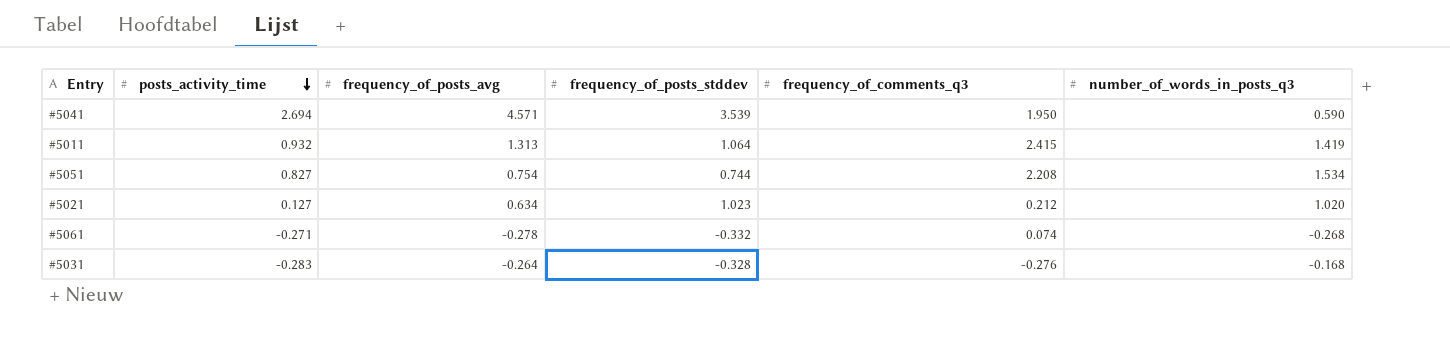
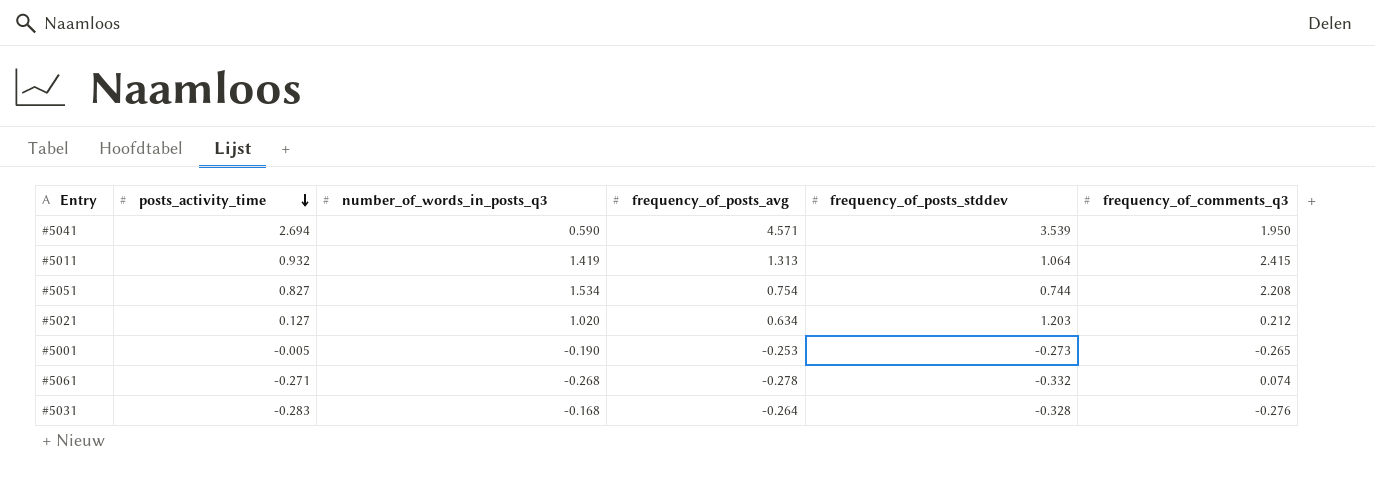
column number_of_words_in_posts_q3 | position: 6 -> 3
#5021 | frequency_of_posts_stddev: 1.023 -> 1.203
row #5001: none -> -0.005 | -0.190 | -0.253 | -0.273 | -0.265

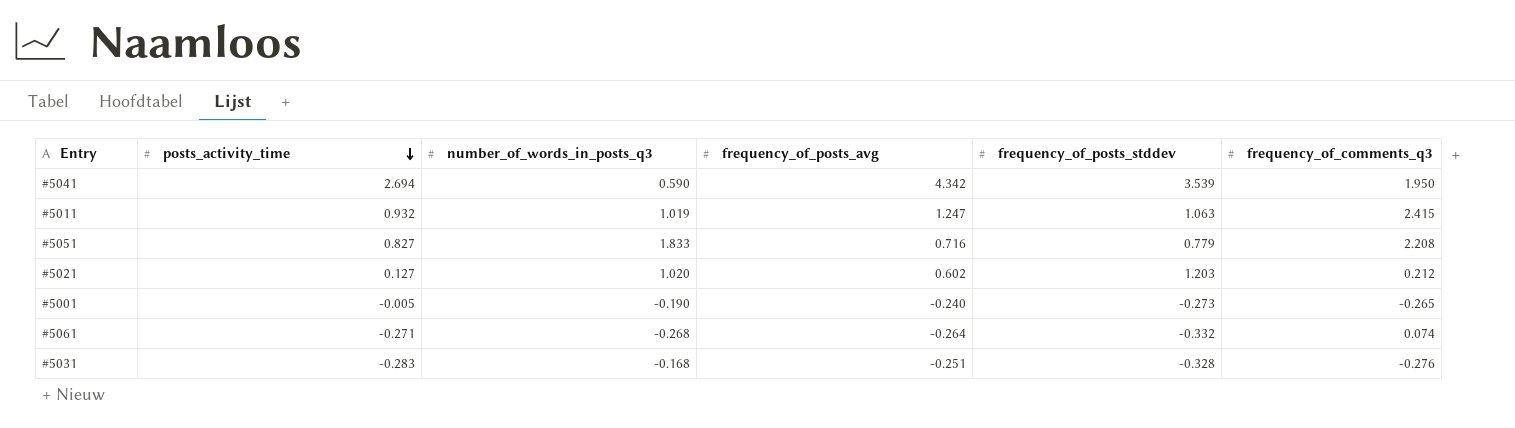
#5041 | frequency_of_posts_avg: 4.571 -> 4.342
#5011 | number_of_words_in_posts_q3: 1.419 -> 1.019
#5011 | frequency_of_posts_avg: 1.313 -> 1.247
#5011 | frequency_of_posts_stddev: 1.064 -> 1.063
#5051 | number_of_words_in_posts_q3: 1.534 -> 1.833
#5051 | frequency_of_posts_avg: 0.754 -> 0.716
#5051 | frequency_of_posts_stddev: 0.744 -> 0.779
#5021 | frequency_of_posts_avg: 0.634 -> 0.602
#5001 | frequency_of_posts_avg: -0.253 -> -0.240
#5061 | frequency_of_posts_avg: -0.278 -> -0.264
#5031 | frequency_of_posts_avg: -0.264 -> -0.251

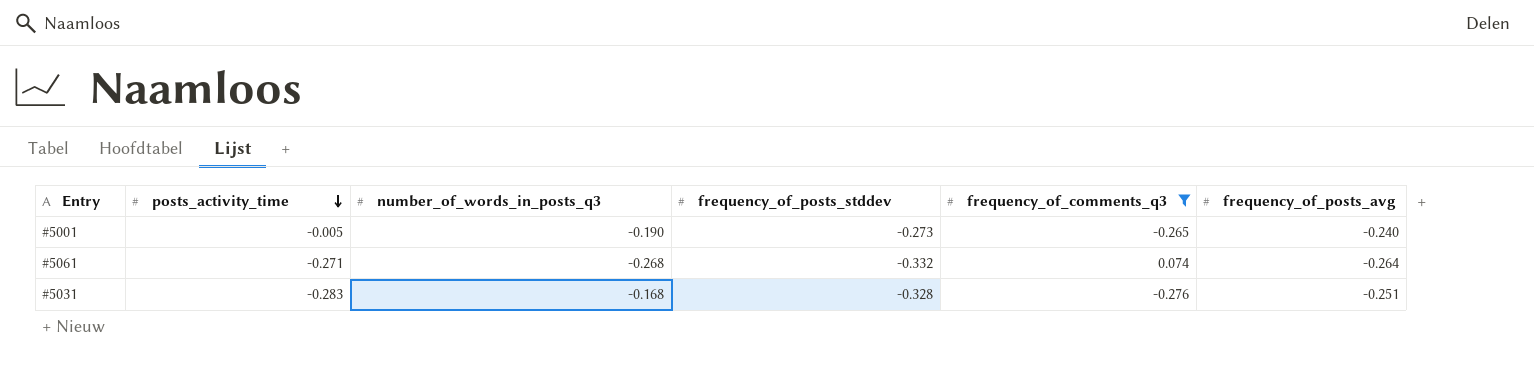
filter: none -> frequency_of_comments_q3 <= 0.074
column frequency_of_posts_avg | position: 4 -> 6

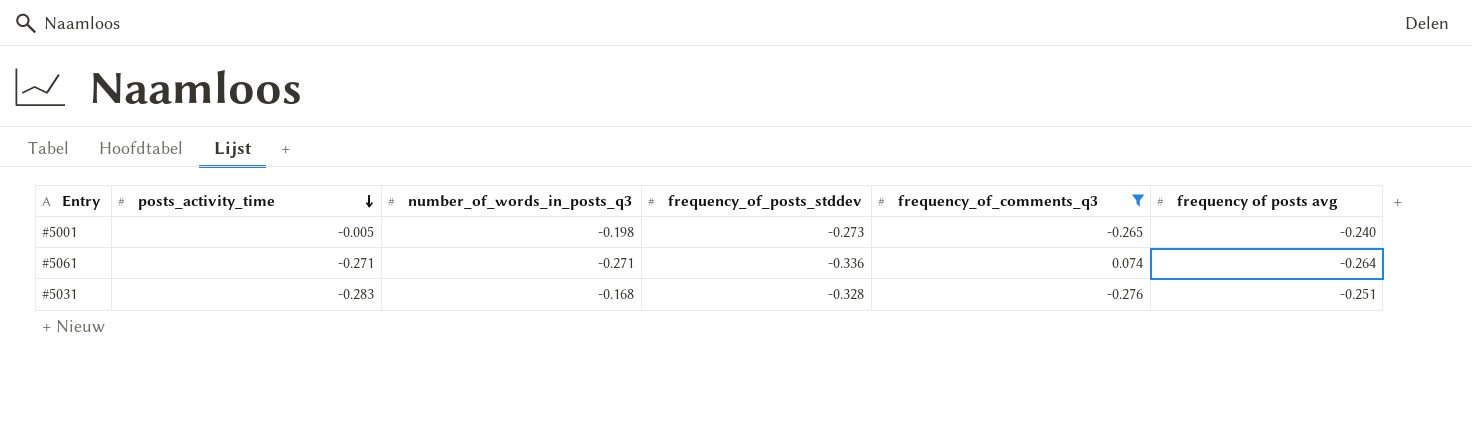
column name: frequency_of_posts_avg -> frequency of posts avg
#5001 | number_of_words_in_posts_q3: -0.190 -> -0.198
#5061 | number_of_words_in_posts_q3: -0.268 -> -0.271
#5061 | frequency_of_posts_stddev: -0.332 -> -0.336

